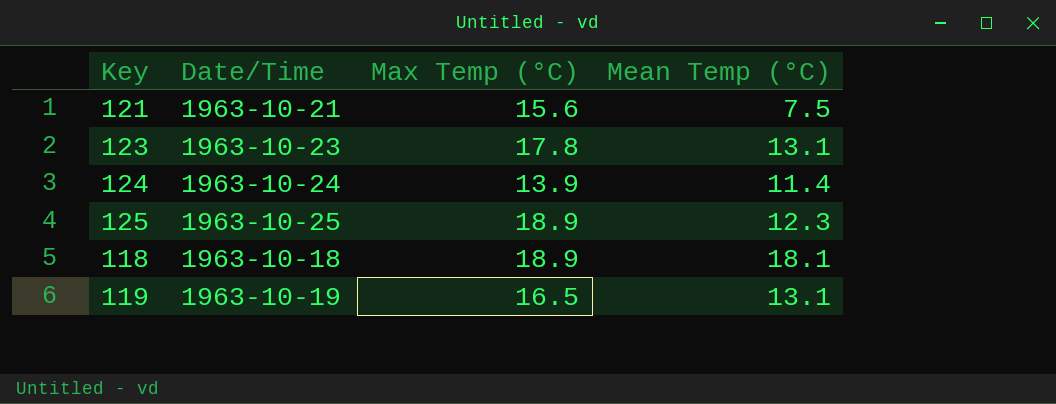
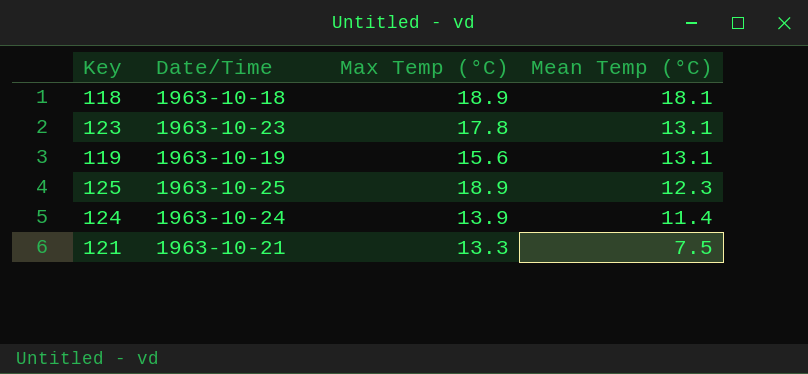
row order: none -> Mean Temp (°C) descending
119 | Max Temp (°C): 16.5 -> 15.6
121 | Max Temp (°C): 15.6 -> 13.3

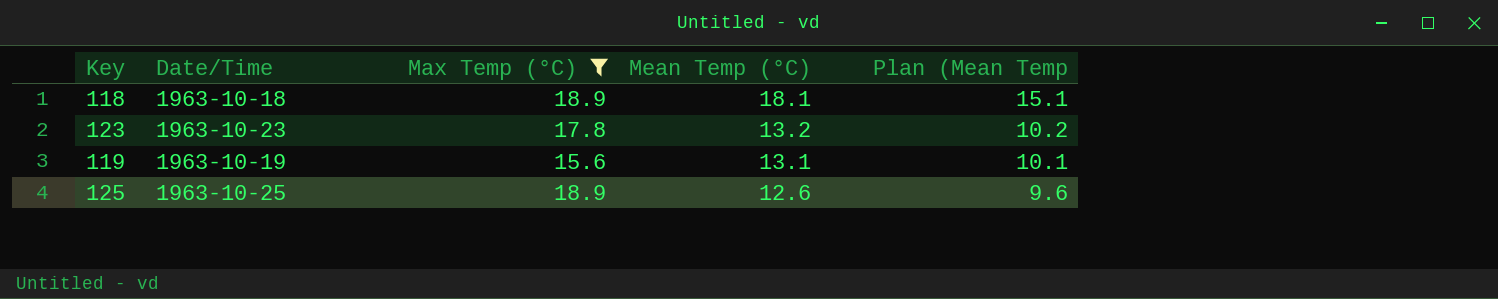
filter: none -> Max Temp (°C) >= 15.6
column Plan (Mean Temp | formula: none -> [Mean Temp (°C)] - 3
123 | Mean Temp (°C): 13.1 -> 13.2
125 | Mean Temp (°C): 12.3 -> 12.6

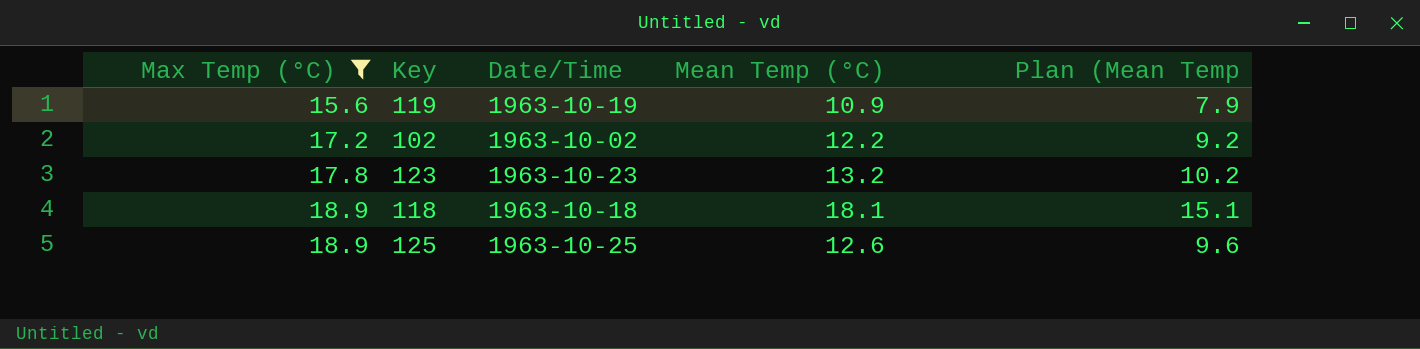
row order: Mean Temp (°C) descending -> Max Temp (°C) ascending
column Max Temp (°C) | position: 3 -> 1
119 | Mean Temp (°C): 13.1 -> 10.9
119 | Plan (Mean Temp: 10.1 -> 7.9
row 102: none -> 17.2 | 1963-10-02 | 12.2 | 9.2

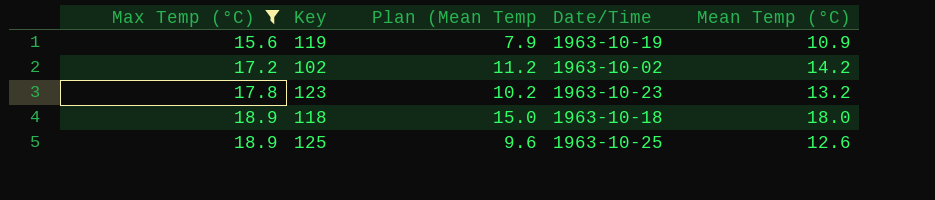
column Plan (Mean Temp | position: 5 -> 3
102 | Plan (Mean Temp: 9.2 -> 11.2
102 | Mean Temp (°C): 12.2 -> 14.2
118 | Plan (Mean Temp: 15.1 -> 15.0
118 | Mean Temp (°C): 18.1 -> 18.0

